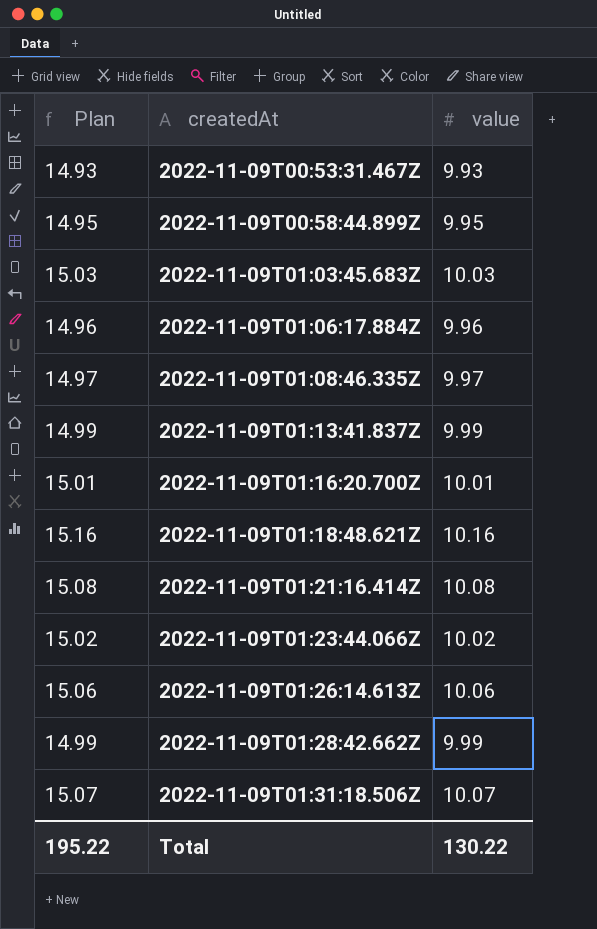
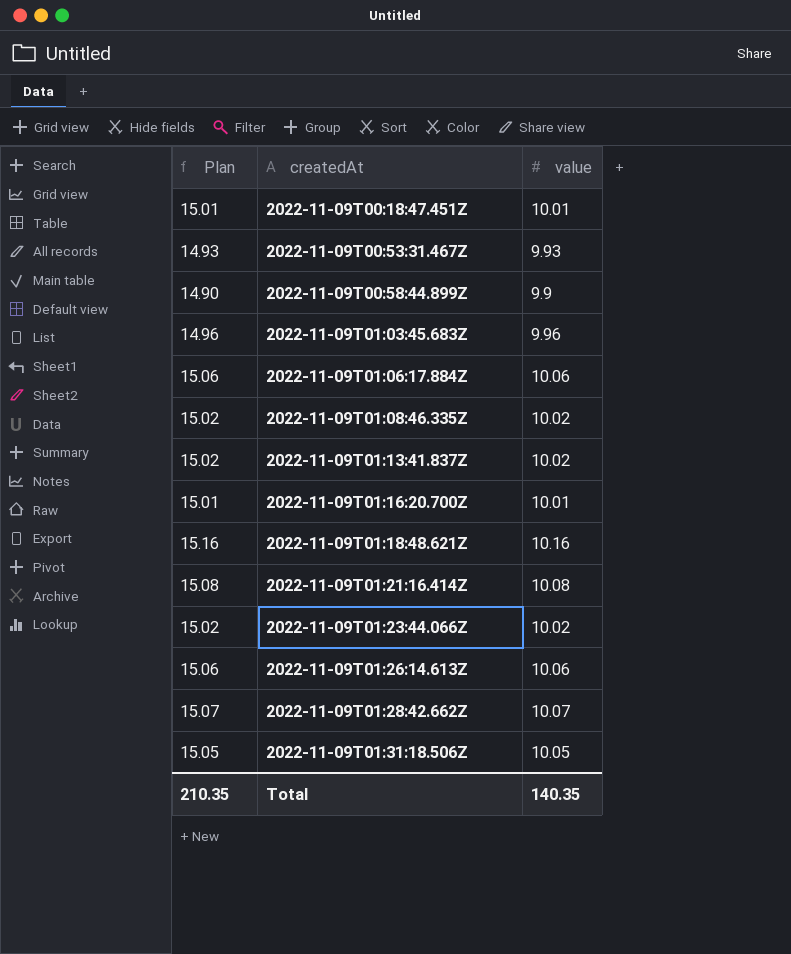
row 2022-11-09T00:18:47.451Z: none -> 15.01 | 10.01
2022-11-09T00:58:44.899Z | Plan: 14.95 -> 14.90
2022-11-09T00:58:44.899Z | value: 9.95 -> 9.9
2022-11-09T01:03:45.683Z | Plan: 15.03 -> 14.96
2022-11-09T01:03:45.683Z | value: 10.03 -> 9.96
2022-11-09T01:06:17.884Z | Plan: 14.96 -> 15.06
2022-11-09T01:06:17.884Z | value: 9.96 -> 10.06
2022-11-09T01:08:46.335Z | Plan: 14.97 -> 15.02
2022-11-09T01:08:46.335Z | value: 9.97 -> 10.02
2022-11-09T01:13:41.837Z | Plan: 14.99 -> 15.02
2022-11-09T01:13:41.837Z | value: 9.99 -> 10.02
2022-11-09T01:28:42.662Z | Plan: 14.99 -> 15.07
2022-11-09T01:28:42.662Z | value: 9.99 -> 10.07
2022-11-09T01:31:18.506Z | Plan: 15.07 -> 15.05
2022-11-09T01:31:18.506Z | value: 10.07 -> 10.05
Total | Plan: 195.22 -> 210.35
Total | value: 130.22 -> 140.35

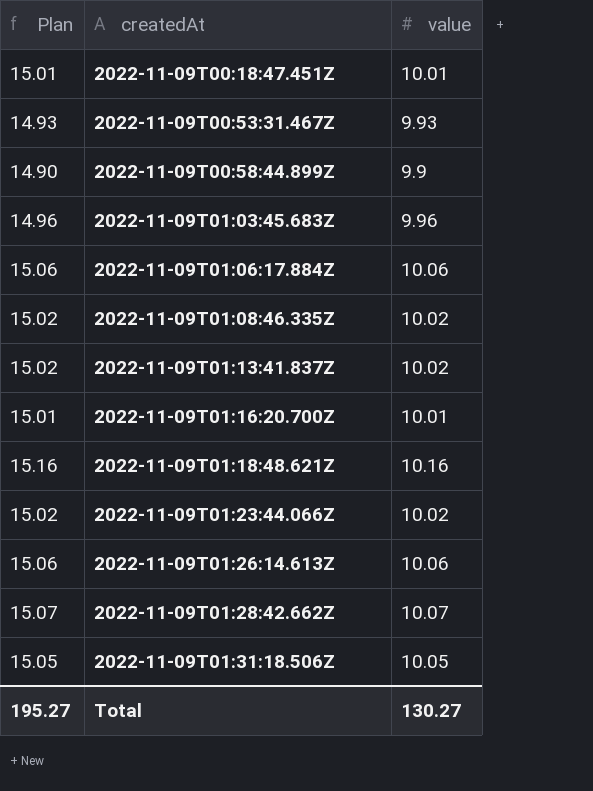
row 2022-11-09T01:21:16.414Z: 15.08 | 10.08 -> none
Total | Plan: 210.35 -> 195.27
Total | value: 140.35 -> 130.27

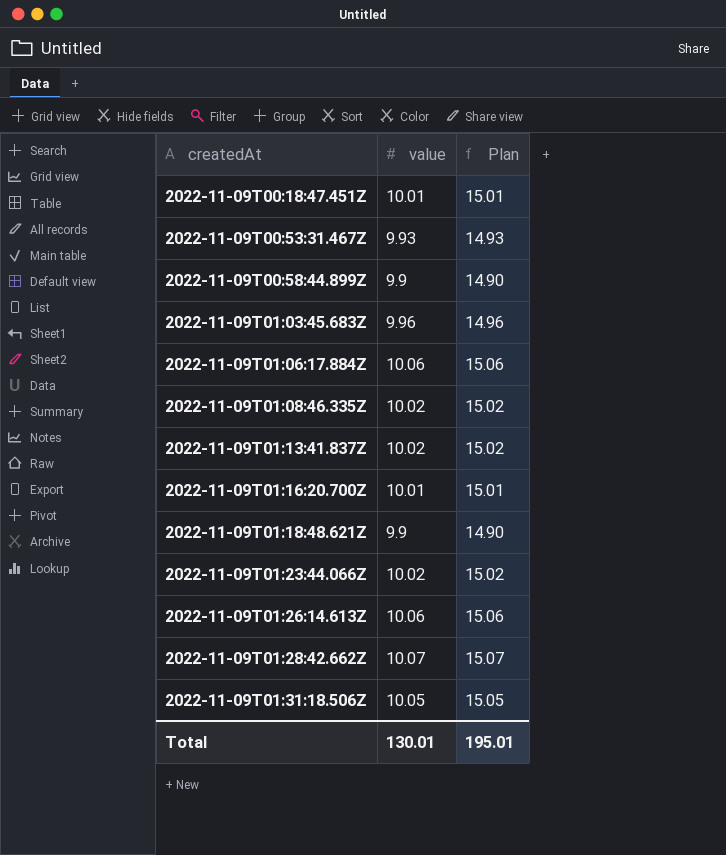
column Plan | position: 1 -> 3
2022-11-09T01:18:48.621Z | value: 10.16 -> 9.9
2022-11-09T01:18:48.621Z | Plan: 15.16 -> 14.90
Total | value: 130.27 -> 130.01
Total | Plan: 195.27 -> 195.01

